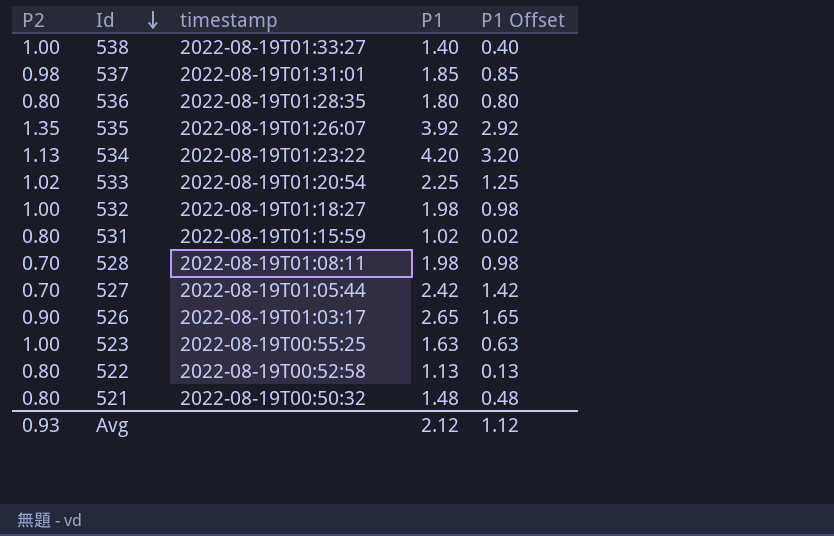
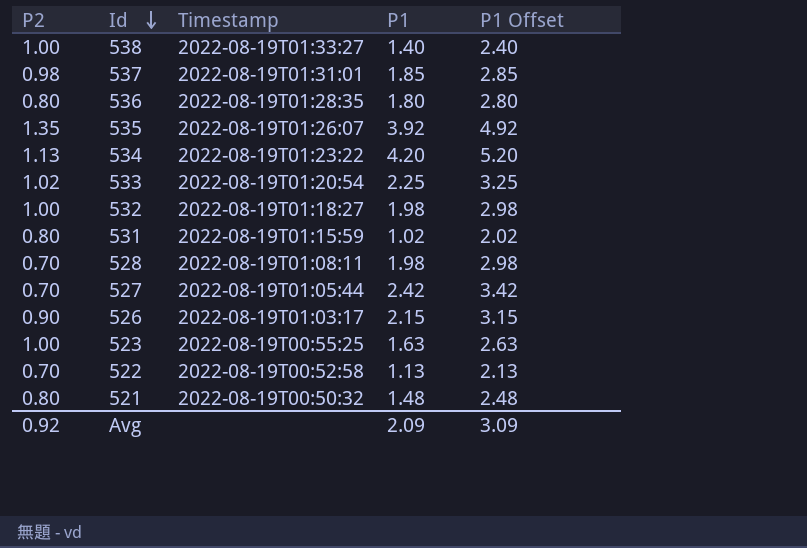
column name: timestamp -> Timestamp
column P1 Offset | formula: [P1] - 1 -> [P1] + 1
526 | P1: 2.65 -> 2.15
522 | P2: 0.80 -> 0.70
Avg | P2: 0.93 -> 0.92
Avg | P1: 2.12 -> 2.09
Avg | P1 Offset: 1.12 -> 3.09

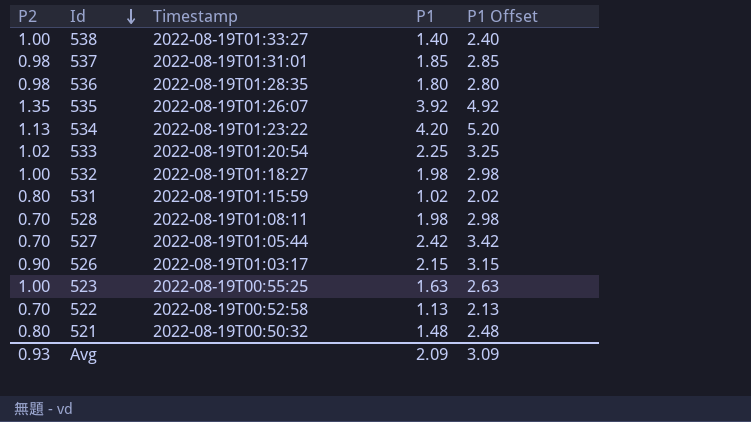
536 | P2: 0.80 -> 0.98
Avg | P2: 0.92 -> 0.93

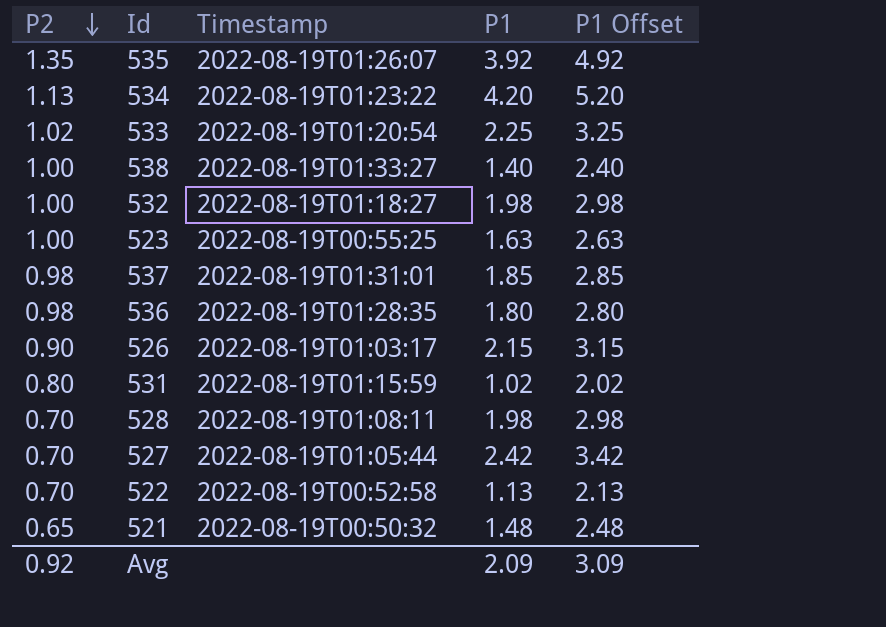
row order: Id descending -> P2 descending
521 | P2: 0.80 -> 0.65
Avg | P2: 0.93 -> 0.92

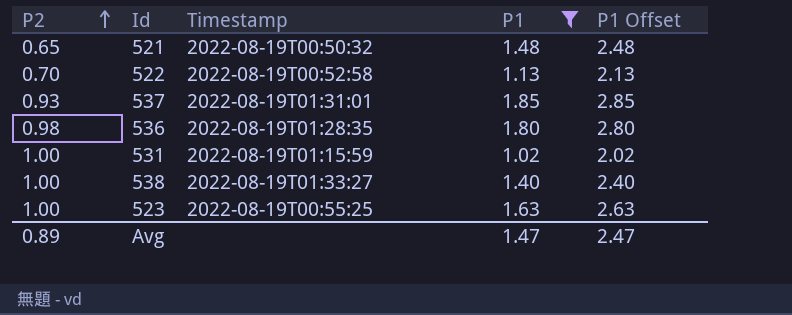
filter: none -> P1 <= 1.85
row order: P2 descending -> P2 ascending
537 | P2: 0.98 -> 0.93
531 | P2: 0.80 -> 1.00
Avg | P2: 0.92 -> 0.89
Avg | P1: 2.09 -> 1.47
Avg | P1 Offset: 3.09 -> 2.47

